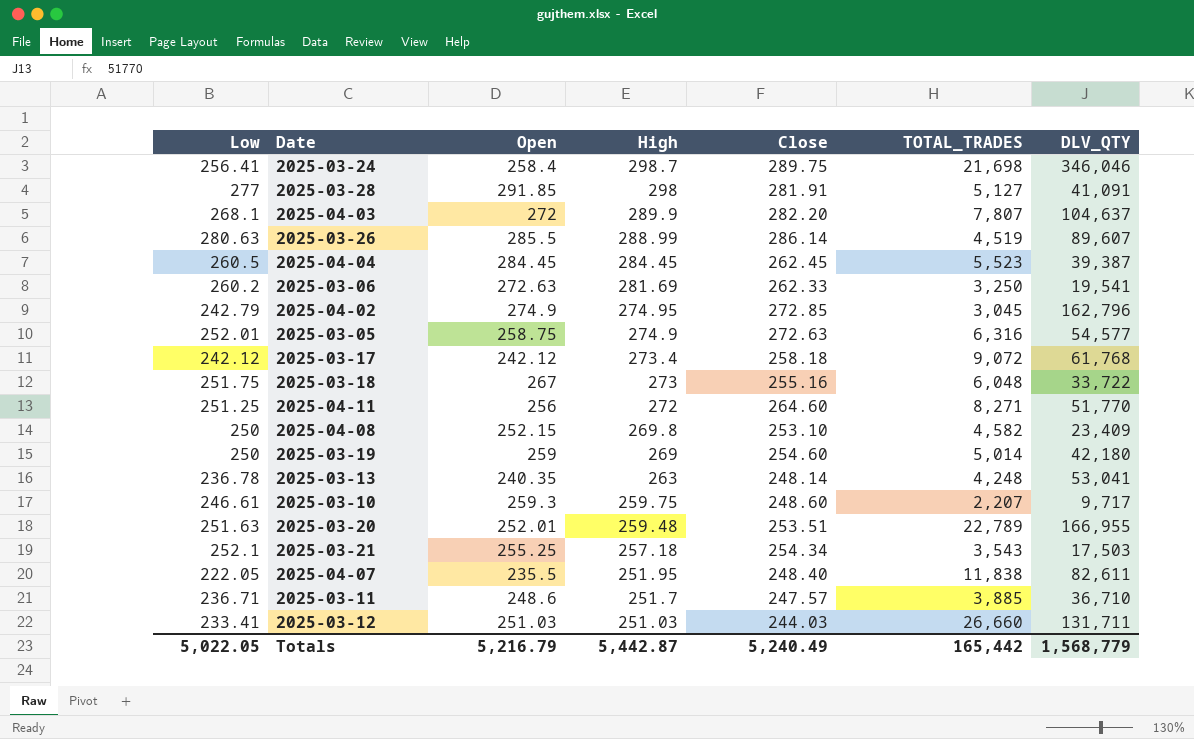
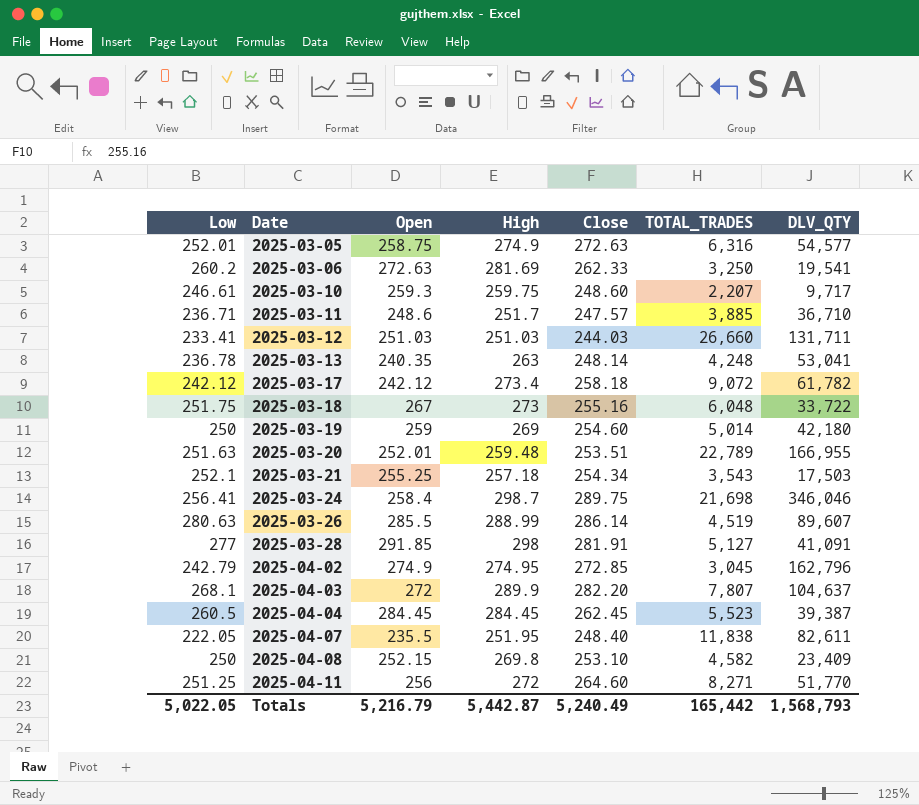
row order: High descending -> Date ascending
2025-03-17 | DLV_QTY: 61,768 -> 61,782
Totals | DLV_QTY: 1,568,779 -> 1,568,793

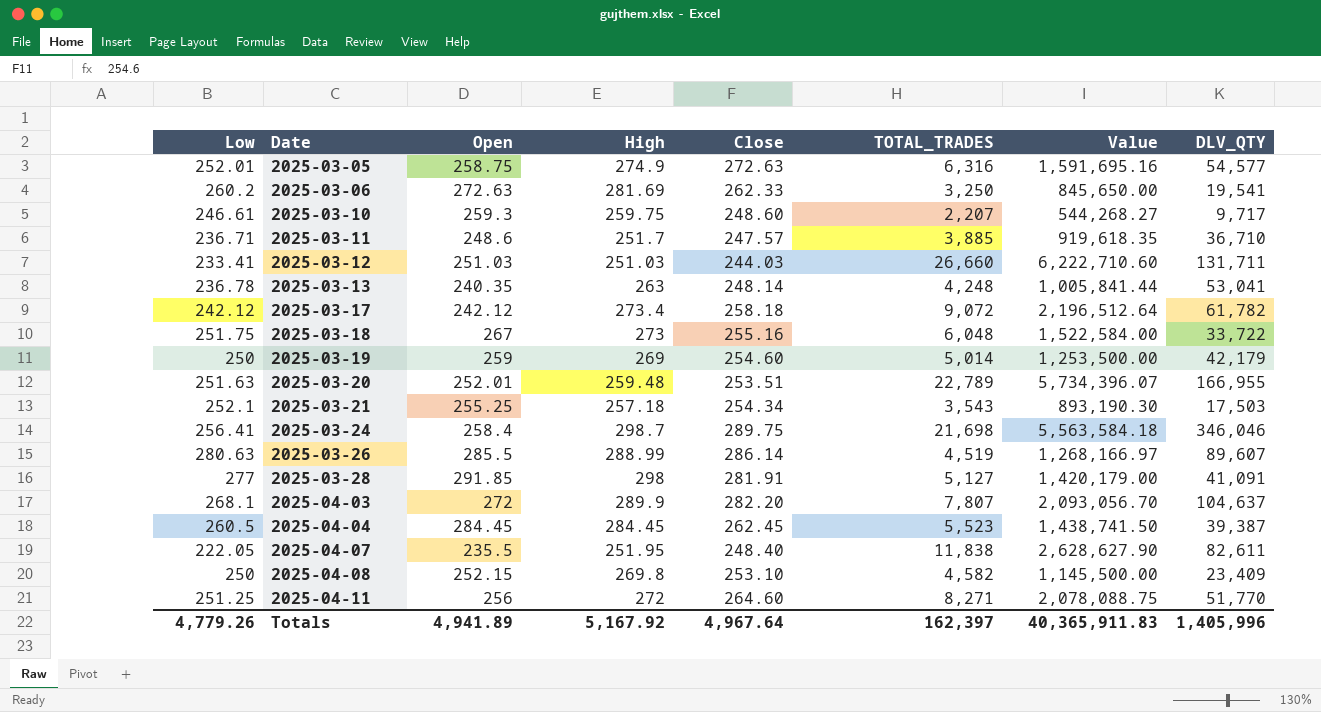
column Value | formula: none -> [Low] * [TOTAL_TRADES]
row 2025-04-02: 242.79 | 274.9 | 274.95 | 272.85 | 3,045 | 162,796 -> none
2025-03-19 | DLV_QTY: 42,180 -> 42,179
Totals | Low: 5,022.05 -> 4,779.26
Totals | Open: 5,216.79 -> 4,941.89
Totals | High: 5,442.87 -> 5,167.92
Totals | Close: 5,240.49 -> 4,967.64
Totals | TOTAL_TRADES: 165,442 -> 162,397
Totals | DLV_QTY: 1,568,793 -> 1,405,996

